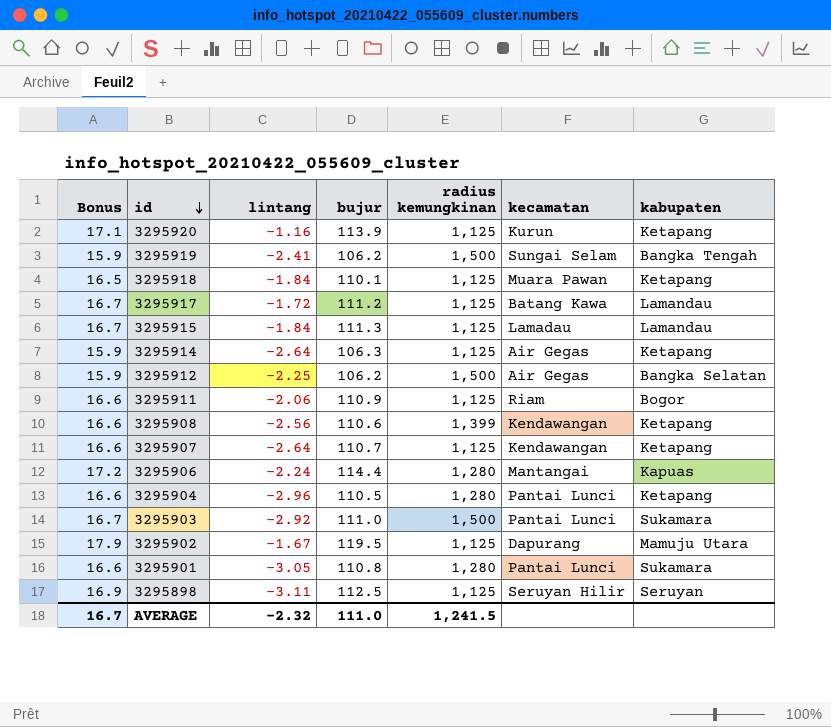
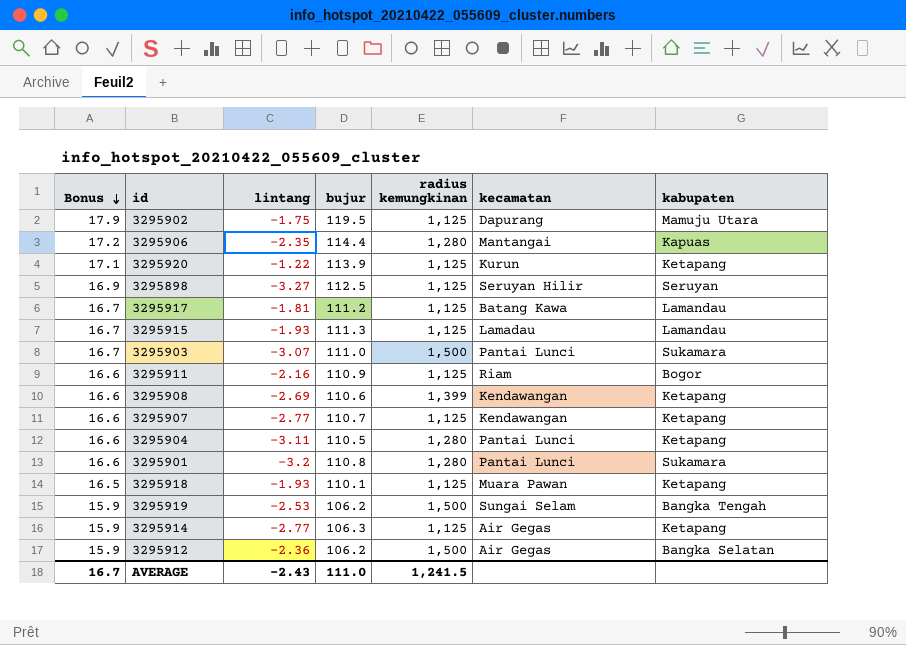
row order: id descending -> Bonus descending
3295902 | lintang: -1.67 -> -1.75
3295906 | lintang: -2.24 -> -2.35
3295920 | lintang: -1.16 -> -1.22
3295898 | lintang: -3.11 -> -3.27
3295917 | lintang: -1.72 -> -1.81
3295915 | lintang: -1.84 -> -1.93
3295903 | lintang: -2.92 -> -3.07
3295911 | lintang: -2.06 -> -2.16
3295908 | lintang: -2.56 -> -2.69
3295907 | lintang: -2.64 -> -2.77
3295904 | lintang: -2.96 -> -3.11
3295901 | lintang: -3.05 -> -3.2
3295918 | lintang: -1.84 -> -1.93
3295919 | lintang: -2.41 -> -2.53
3295914 | lintang: -2.64 -> -2.77
3295912 | lintang: -2.25 -> -2.36
AVERAGE | lintang: -2.32 -> -2.43

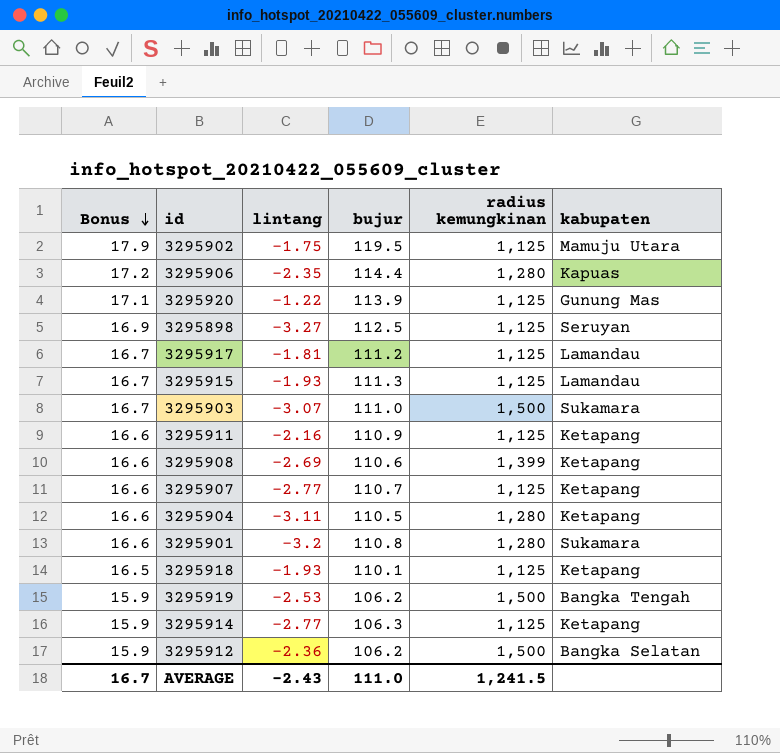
column kecamatan | position: 6 -> none
3295920 | kabupaten: Ketapang -> Gunung Mas
3295911 | kabupaten: Bogor -> Ketapang

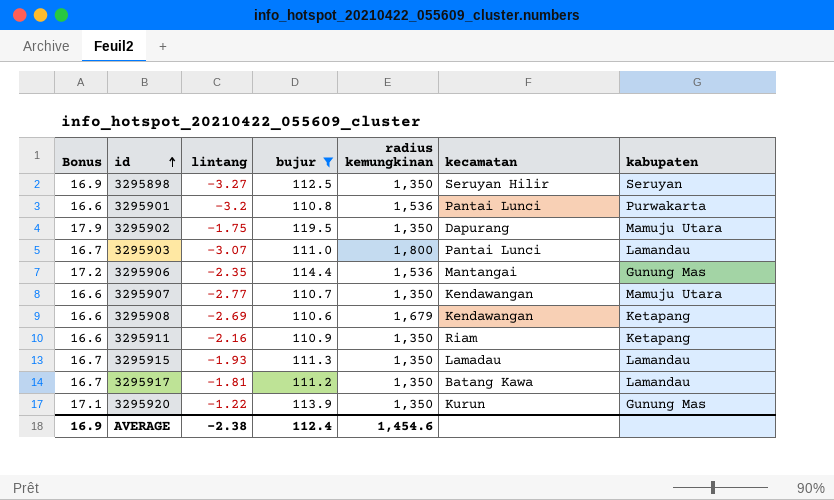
filter: none -> bujur >= 110.6
row order: Bonus descending -> id ascending
column kecamatan | position: none -> 6
3295898 | radius kemungkinan: 1,125 -> 1,350
3295901 | radius kemungkinan: 1,280 -> 1,536
3295901 | kabupaten: Sukamara -> Purwakarta
3295902 | radius kemungkinan: 1,125 -> 1,350
3295903 | radius kemungkinan: 1,500 -> 1,800
3295903 | kabupaten: Sukamara -> Lamandau
3295906 | radius kemungkinan: 1,280 -> 1,536
3295906 | kabupaten: Kapuas -> Gunung Mas
3295907 | radius kemungkinan: 1,125 -> 1,350
3295907 | kabupaten: Ketapang -> Mamuju Utara
3295908 | radius kemungkinan: 1,399 -> 1,679
3295911 | radius kemungkinan: 1,125 -> 1,350
3295915 | radius kemungkinan: 1,125 -> 1,350
3295917 | radius kemungkinan: 1,125 -> 1,350
3295920 | radius kemungkinan: 1,125 -> 1,350
AVERAGE | Bonus: 16.7 -> 16.9
AVERAGE | lintang: -2.43 -> -2.38
AVERAGE | bujur: 111.0 -> 112.4
AVERAGE | radius kemungkinan: 1,241.5 -> 1,454.6

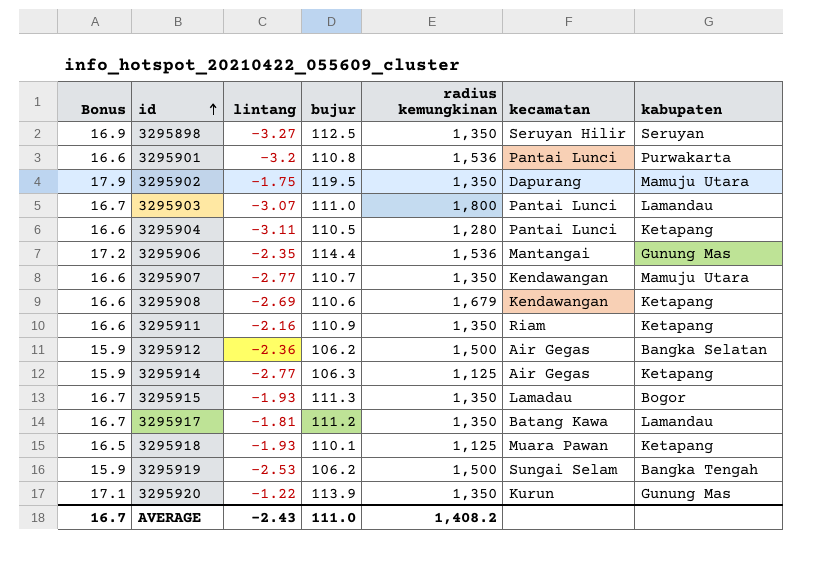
filter: bujur >= 110.6 -> none
3295915 | kabupaten: Lamandau -> Bogor
AVERAGE | Bonus: 16.9 -> 16.7
AVERAGE | lintang: -2.38 -> -2.43
AVERAGE | bujur: 112.4 -> 111.0
AVERAGE | radius kemungkinan: 1,454.6 -> 1,408.2

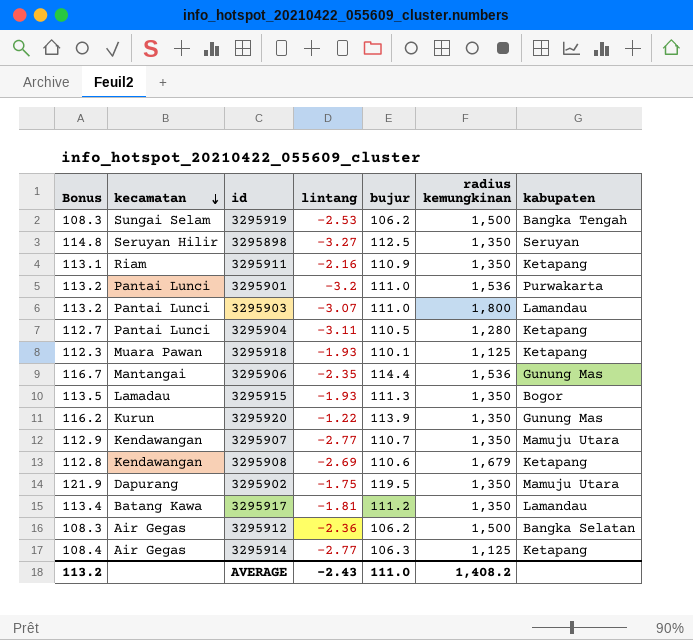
row order: id ascending -> kecamatan descending
column Bonus | formula: [bujur] * 0.15 -> [bujur] * 1.02
column kecamatan | position: 6 -> 2
3295901 | bujur: 110.8 -> 111.0
AVERAGE | Bonus: 16.7 -> 113.2

